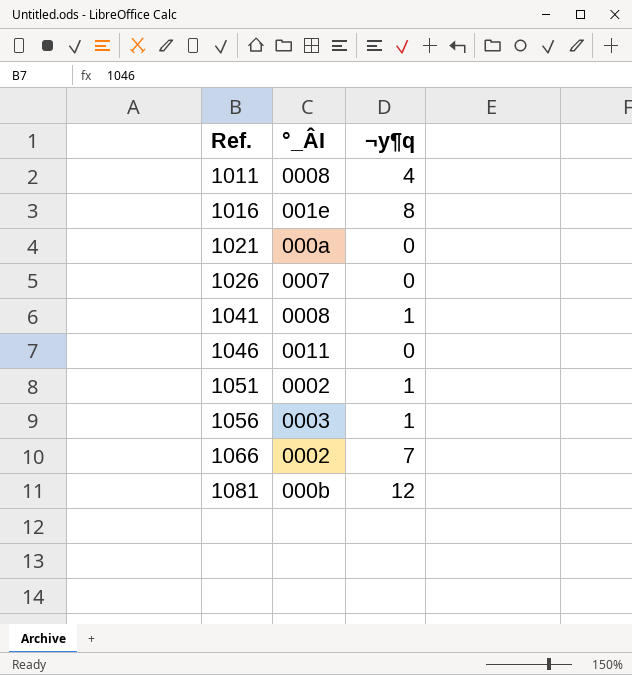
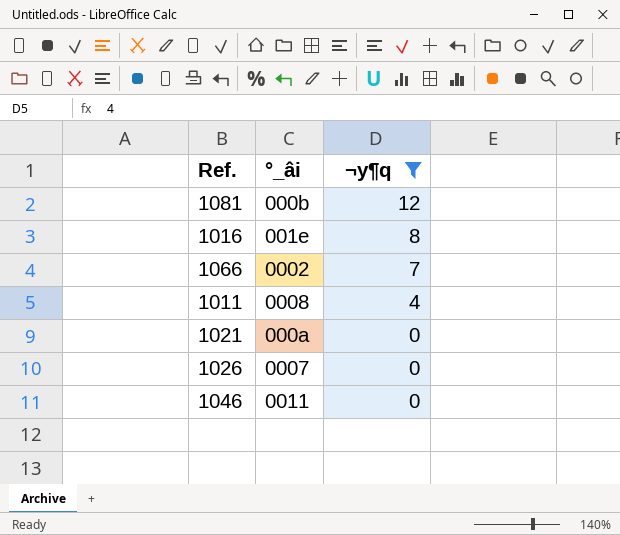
filter: none -> ¬y¶q != 1
row order: Ref. ascending -> ¬y¶q descending
column name: °_ÂI -> °_âi

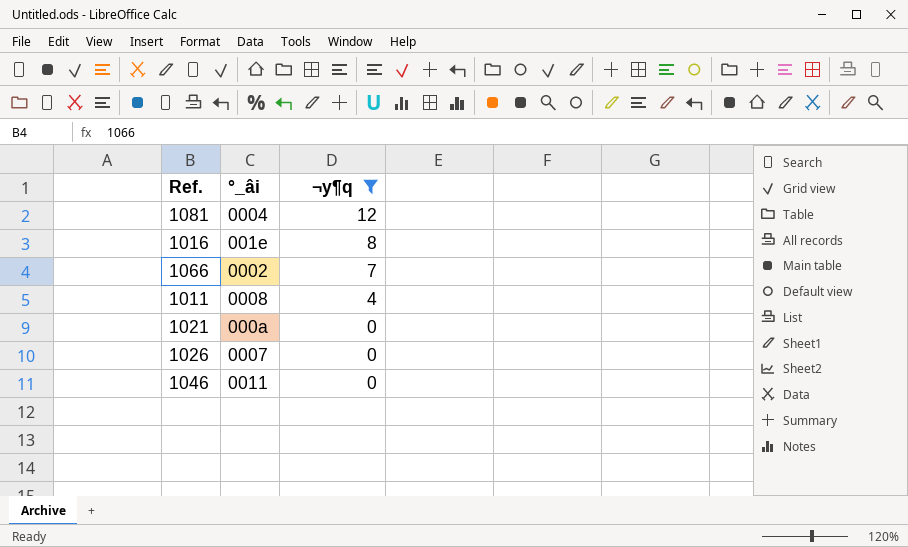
1081 | °_âi: 000b -> 0004

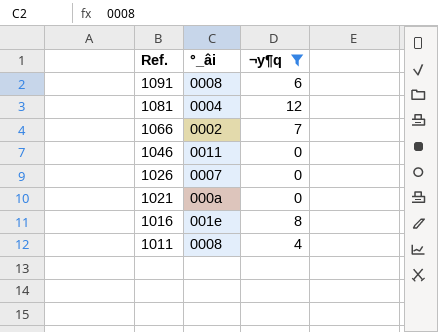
row order: ¬y¶q descending -> Ref. descending
row 1091: none -> 0008 | 6

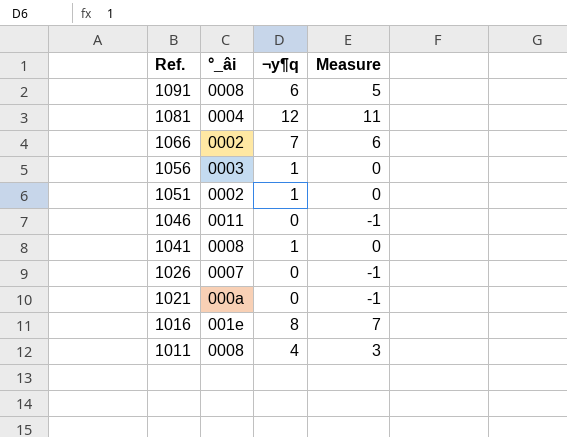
filter: ¬y¶q != 1 -> none
column Measure | formula: none -> [¬y¶q] - 1

